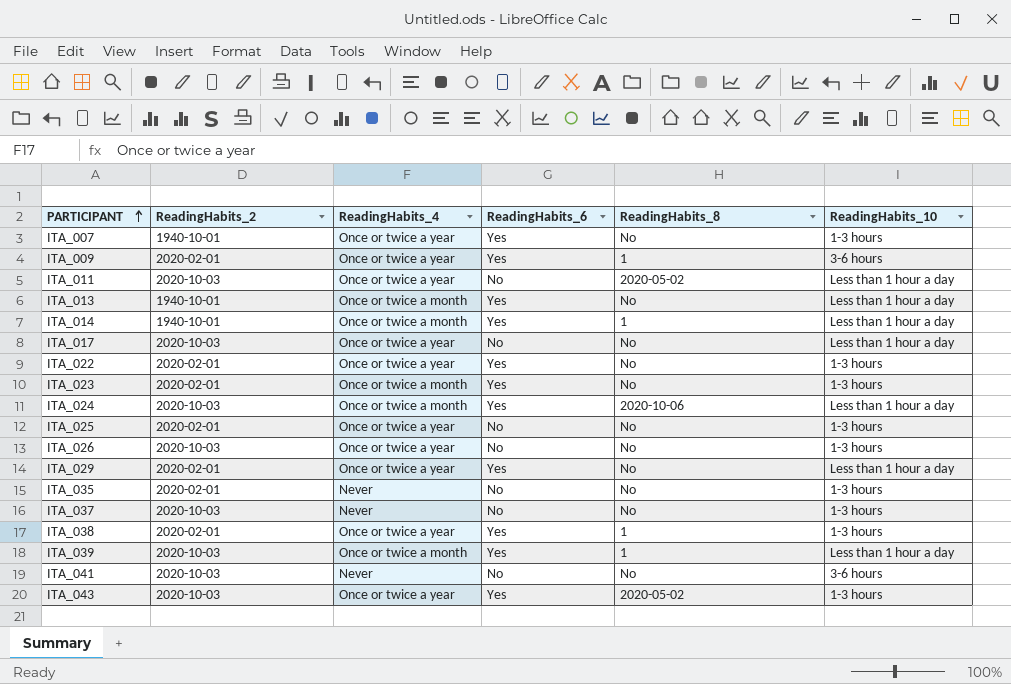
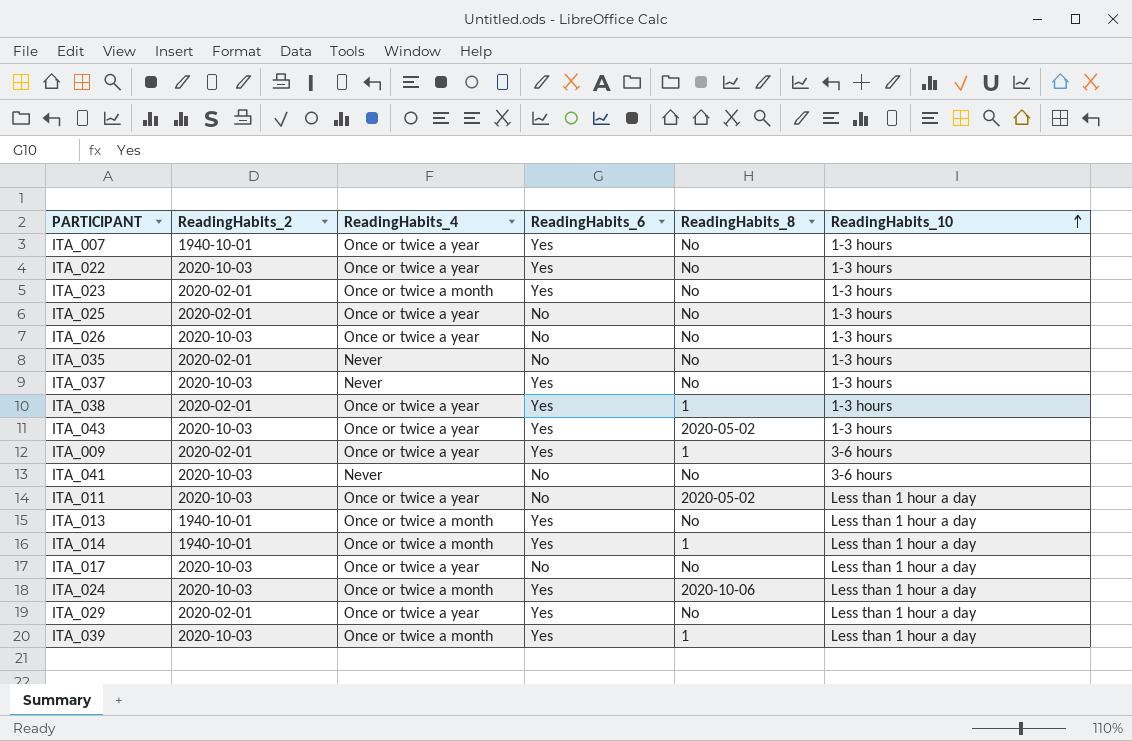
row order: PARTICIPANT ascending -> ReadingHabits_10 ascending
ITA_022 | ReadingHabits_2: 2020-02-01 -> 2020-10-03
ITA_037 | ReadingHabits_6: No -> Yes

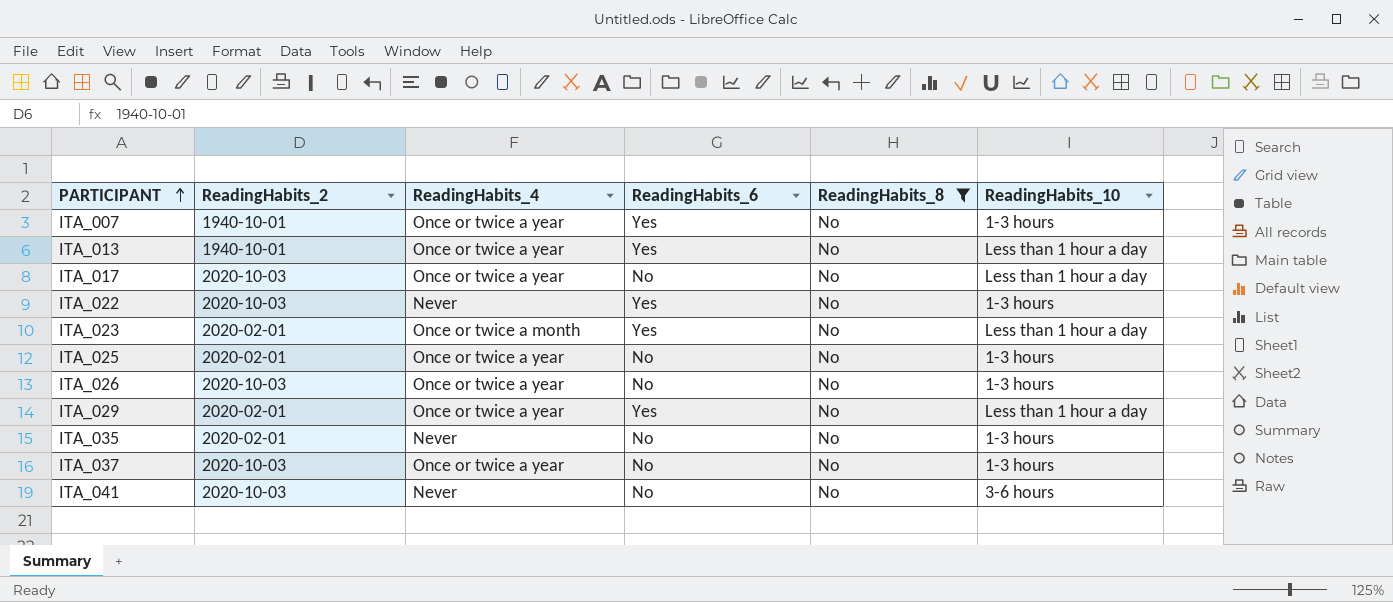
filter: none -> ReadingHabits_8 = No
row order: ReadingHabits_10 ascending -> PARTICIPANT ascending
ITA_013 | ReadingHabits_4: Once or twice a month -> Once or twice a year
ITA_022 | ReadingHabits_4: Once or twice a year -> Never
ITA_023 | ReadingHabits_10: 1-3 hours -> Less than 1 hour a day
ITA_037 | ReadingHabits_4: Never -> Once or twice a year
ITA_037 | ReadingHabits_6: Yes -> No

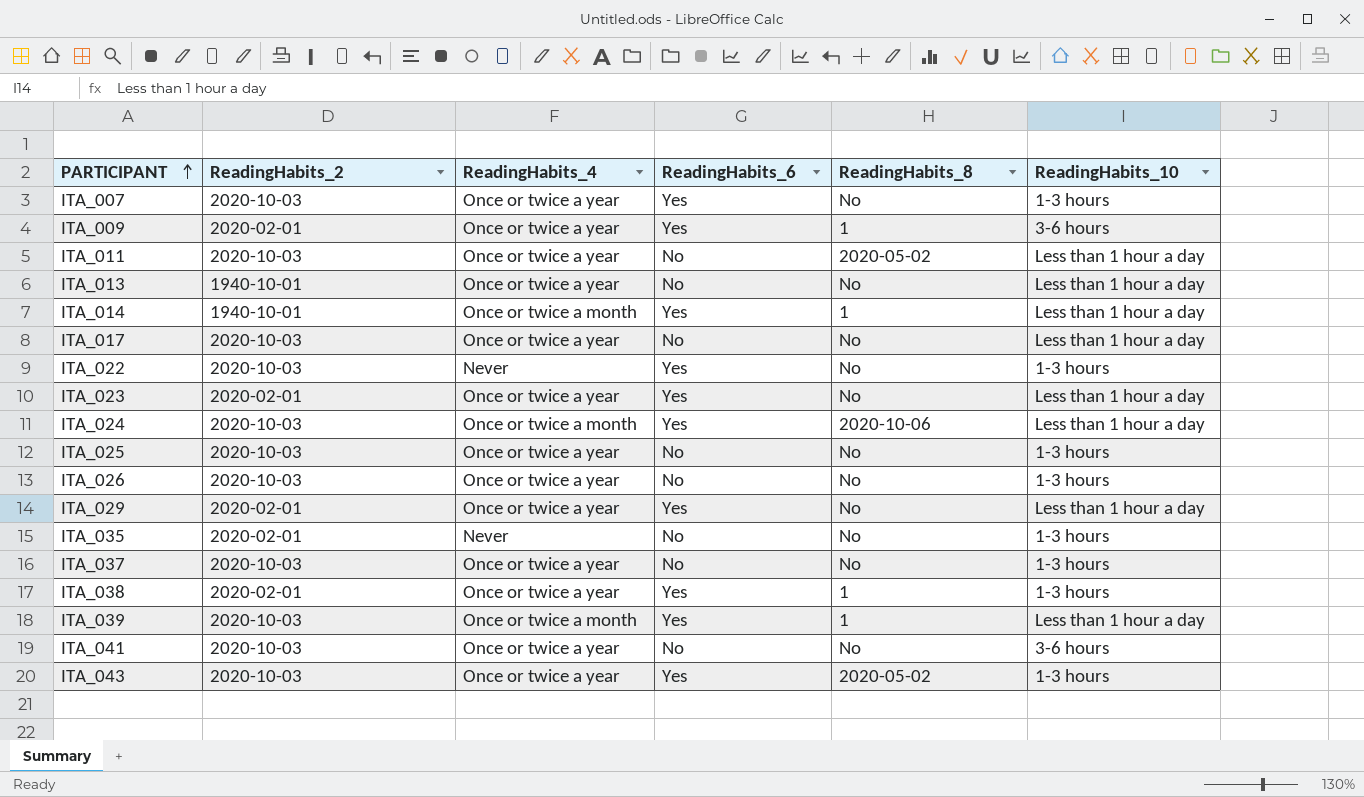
filter: ReadingHabits_8 = No -> none
ITA_007 | ReadingHabits_2: 1940-10-01 -> 2020-10-03
ITA_013 | ReadingHabits_6: Yes -> No
ITA_023 | ReadingHabits_4: Once or twice a month -> Once or twice a year
ITA_025 | ReadingHabits_2: 2020-02-01 -> 2020-10-03
ITA_041 | ReadingHabits_4: Never -> Once or twice a year

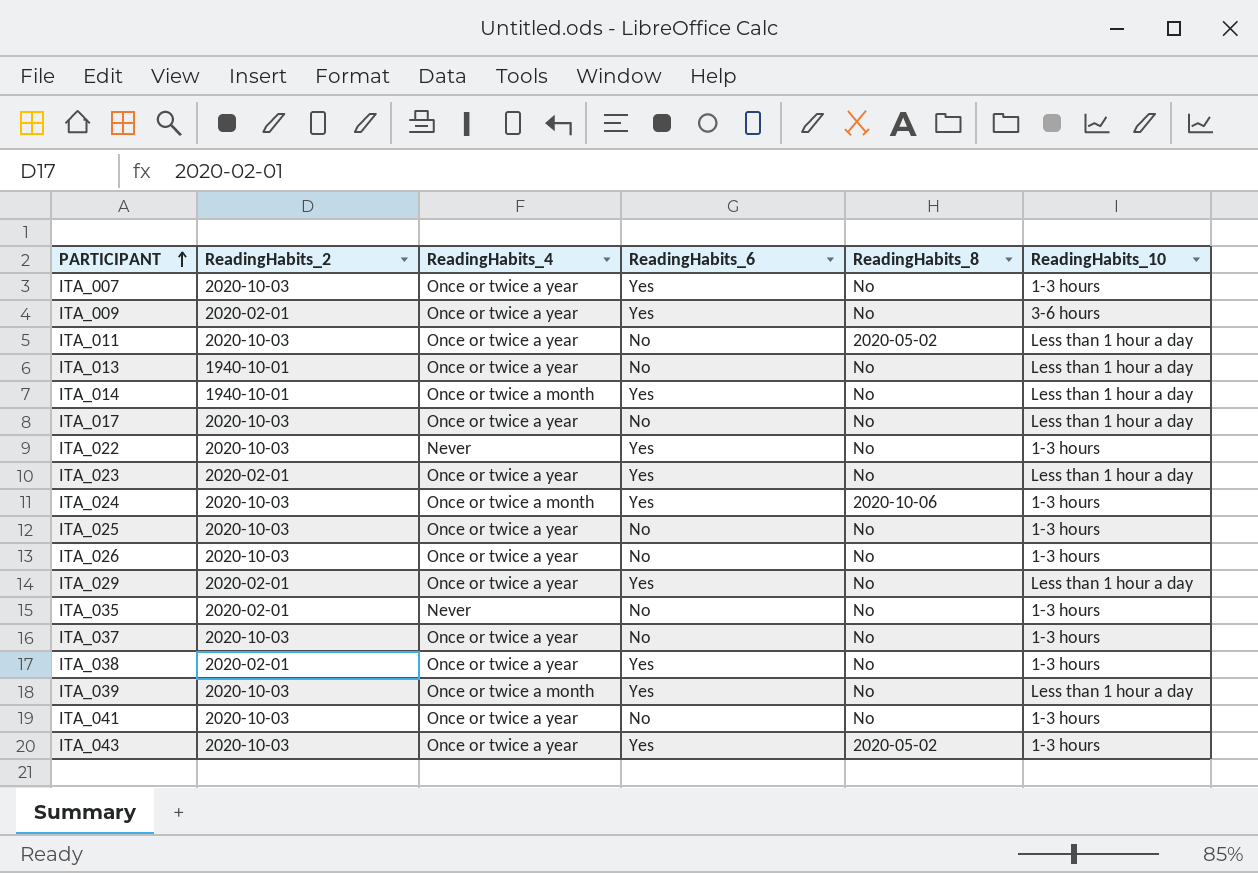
ITA_009 | ReadingHabits_8: 1 -> No
ITA_014 | ReadingHabits_8: 1 -> No
ITA_024 | ReadingHabits_10: Less than 1 hour a day -> 1-3 hours
ITA_038 | ReadingHabits_8: 1 -> No
ITA_039 | ReadingHabits_8: 1 -> No
ITA_041 | ReadingHabits_10: 3-6 hours -> 1-3 hours

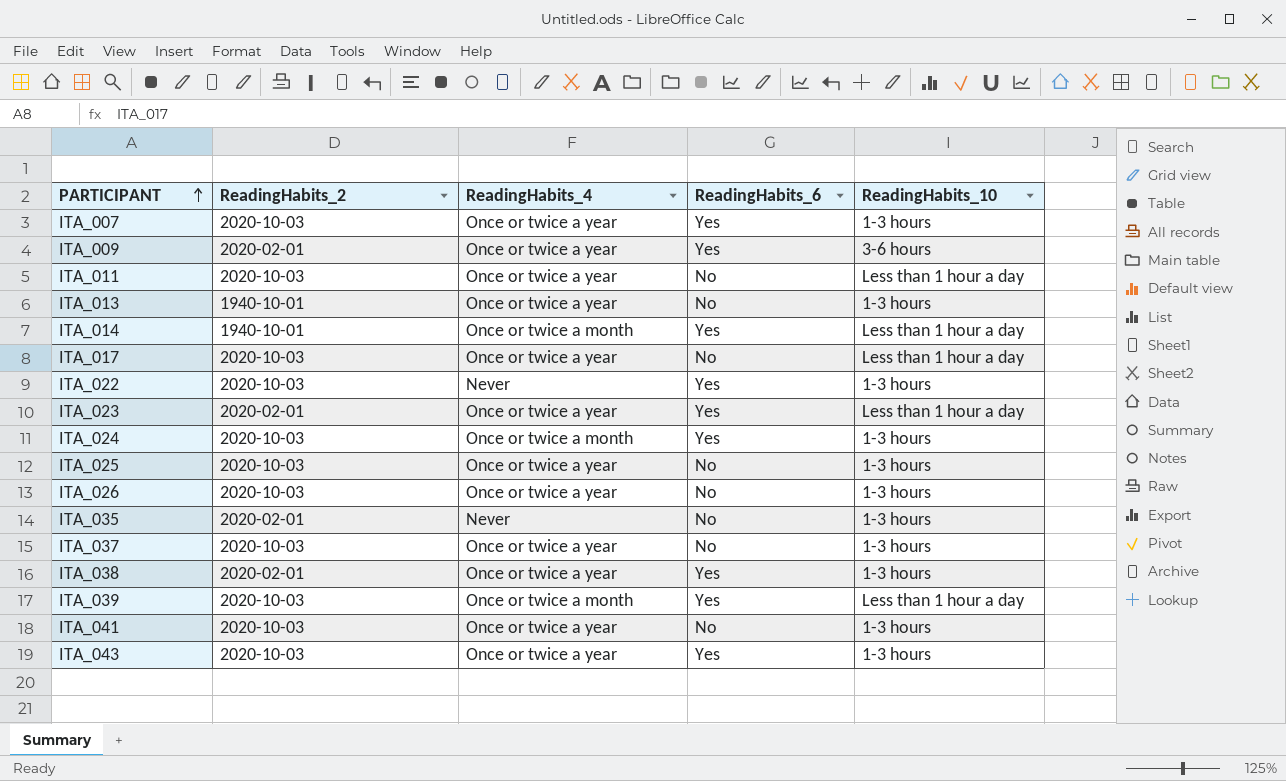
column ReadingHabits_8 | position: 5 -> none
row ITA_029: 2020-02-01 | Once or twice a year | Yes | No | Less than 1 hour a day -> none
ITA_013 | ReadingHabits_10: Less than 1 hour a day -> 1-3 hours

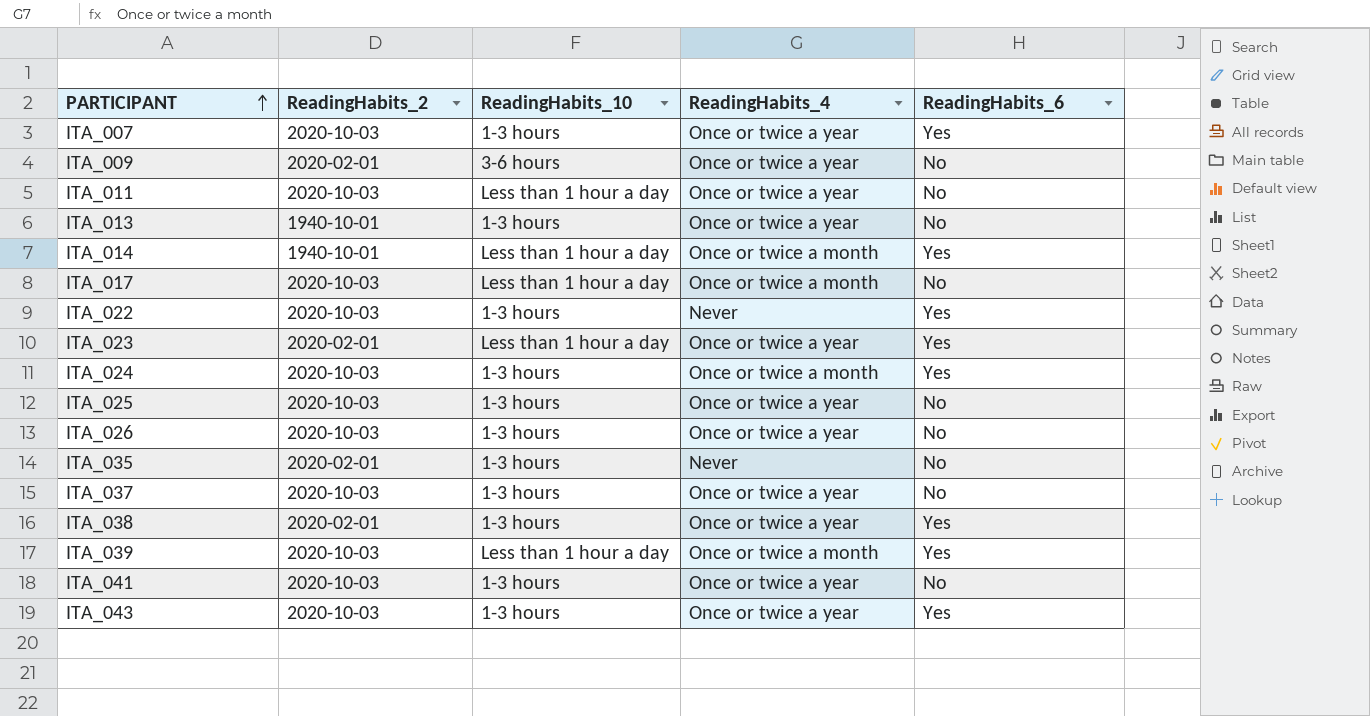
column ReadingHabits_10 | position: 5 -> 3
ITA_009 | ReadingHabits_6: Yes -> No
ITA_017 | ReadingHabits_4: Once or twice a year -> Once or twice a month

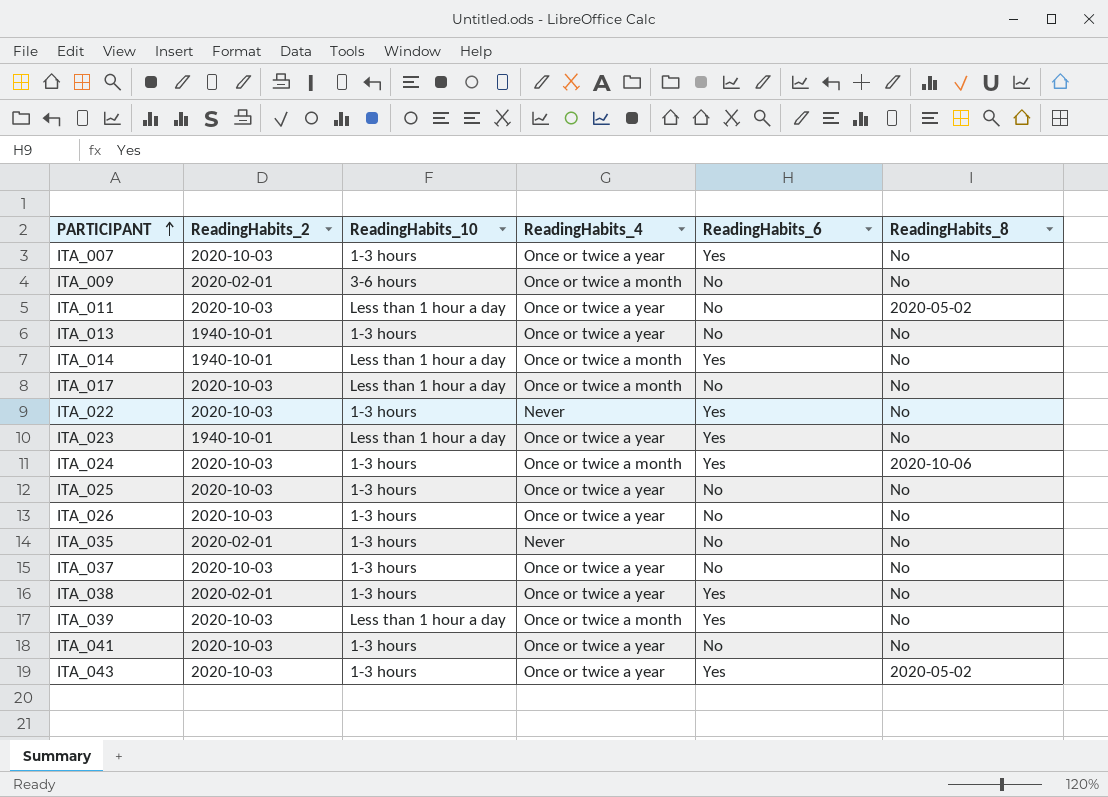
column ReadingHabits_8 | position: none -> 6
ITA_009 | ReadingHabits_4: Once or twice a year -> Once or twice a month
ITA_023 | ReadingHabits_2: 2020-02-01 -> 1940-10-01

